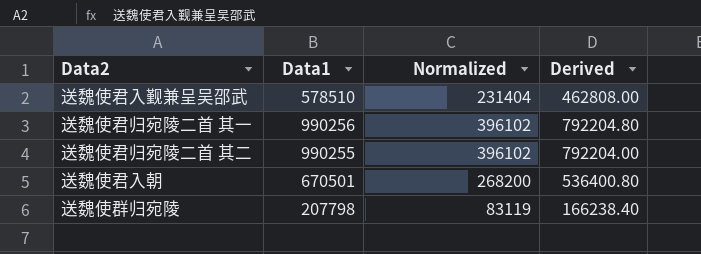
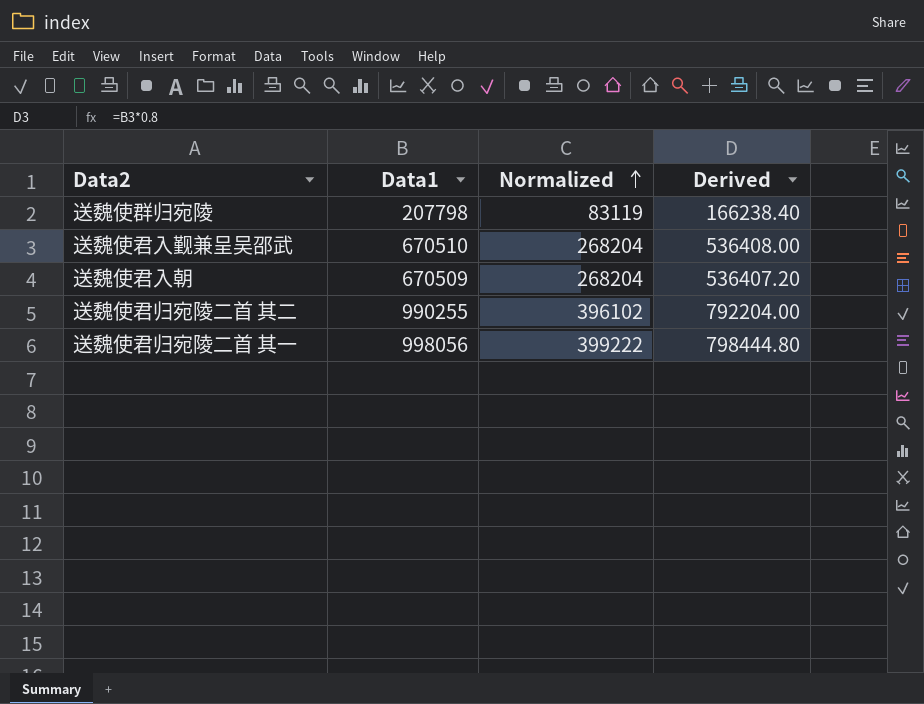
row order: none -> Normalized ascending
送魏使君入觐兼呈吴邵武 | Data1: 578510 -> 670510
送魏使君入觐兼呈吴邵武 | Normalized: 231404 -> 268204
送魏使君入觐兼呈吴邵武 | Derived: 462808.00 -> 536408.00
送魏使君入朝 | Data1: 670501 -> 670509
送魏使君入朝 | Normalized: 268200 -> 268204
送魏使君入朝 | Derived: 536400.80 -> 536407.20
送魏使君归宛陵二首 其一 | Data1: 990256 -> 998056
送魏使君归宛陵二首 其一 | Normalized: 396102 -> 399222
送魏使君归宛陵二首 其一 | Derived: 792204.80 -> 798444.80

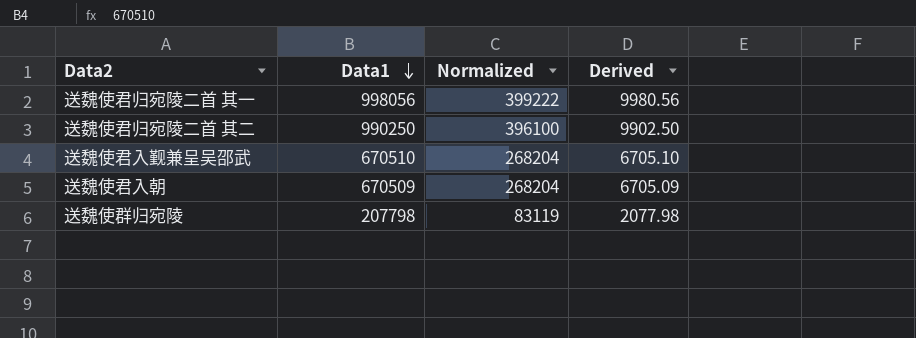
row order: Normalized ascending -> Data1 descending
column Derived | formula: [Data1] * 0.8 -> [Data1] * 0.01
送魏使君归宛陵二首 其二 | Data1: 990255 -> 990250
送魏使君归宛陵二首 其二 | Normalized: 396102 -> 396100

